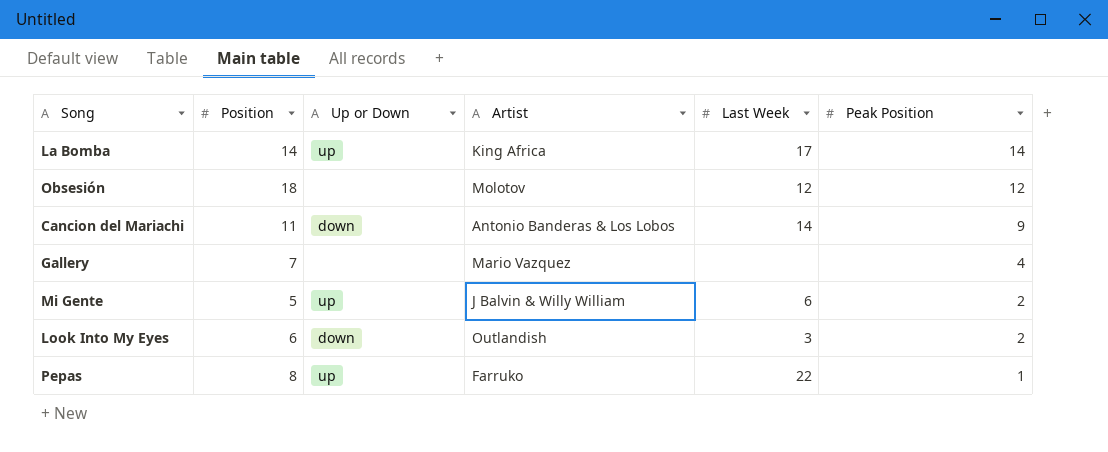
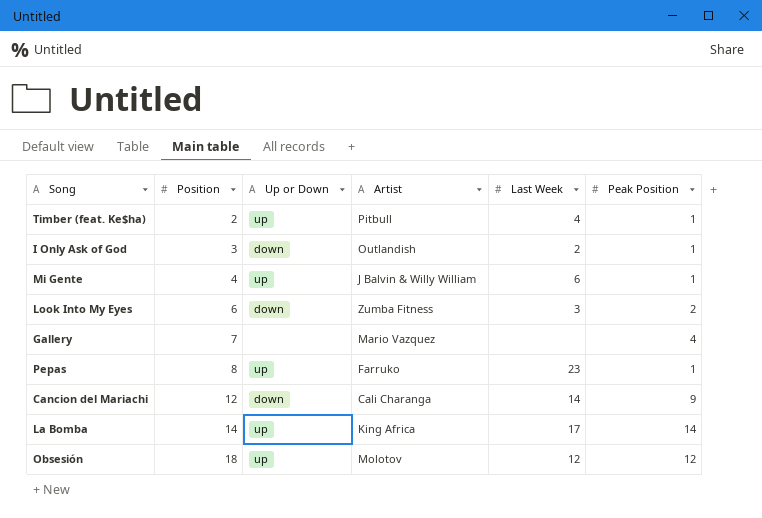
row order: Peak Position descending -> Position ascending
row Timber (feat. Ke$ha): none -> 2 | up | Pitbull | 4 | 1
row I Only Ask of God: none -> 3 | down | Outlandish | 2 | 1
Mi Gente | Position: 5 -> 4
Mi Gente | Peak Position: 2 -> 1
Look Into My Eyes | Artist: Outlandish -> Zumba Fitness
Pepas | Last Week: 22 -> 23
Cancion del Mariachi | Position: 11 -> 12
Cancion del Mariachi | Artist: Antonio Banderas & Los Lobos -> Cali Charanga
Obsesión | Up or Down: none -> up

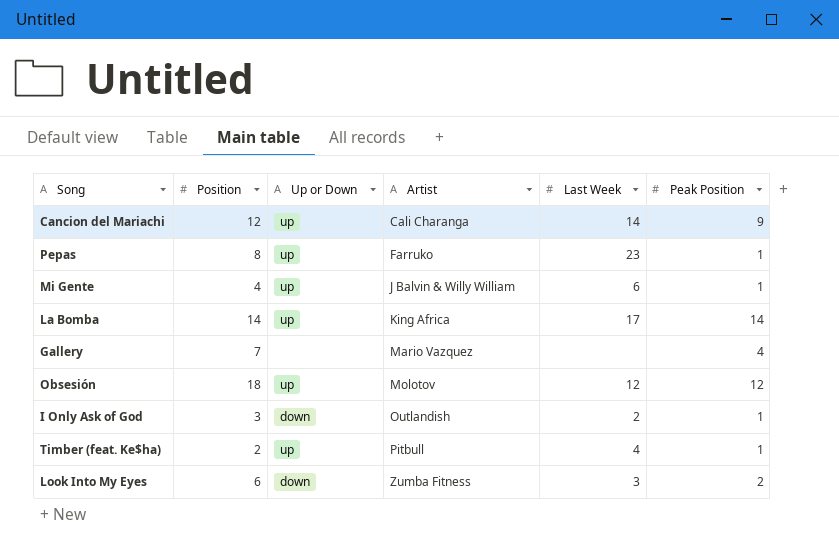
row order: Position ascending -> Artist ascending
Cancion del Mariachi | Up or Down: down -> up

